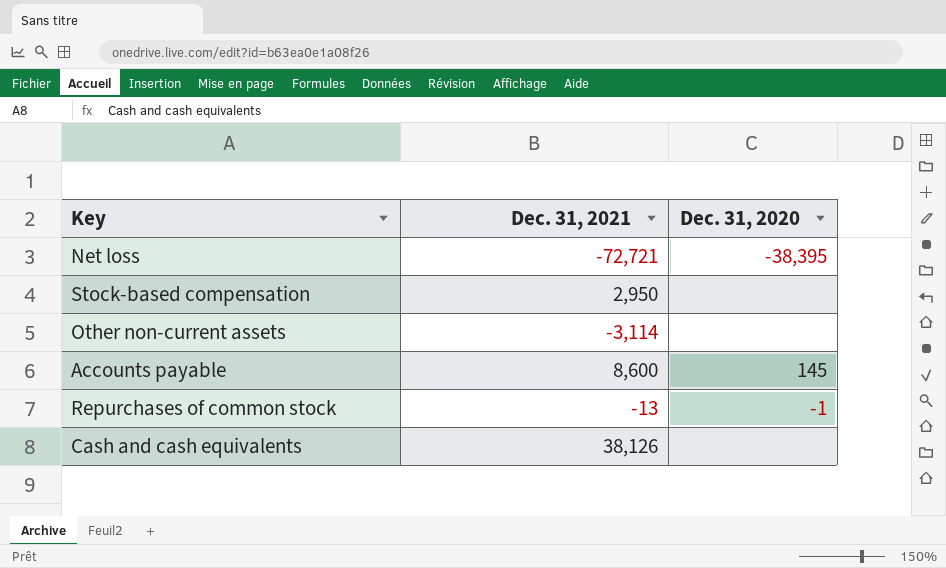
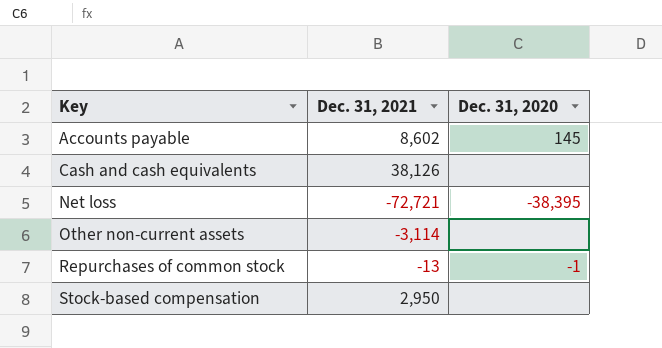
row order: none -> Key ascending
Accounts payable | Dec. 31, 2021: 8,600 -> 8,602

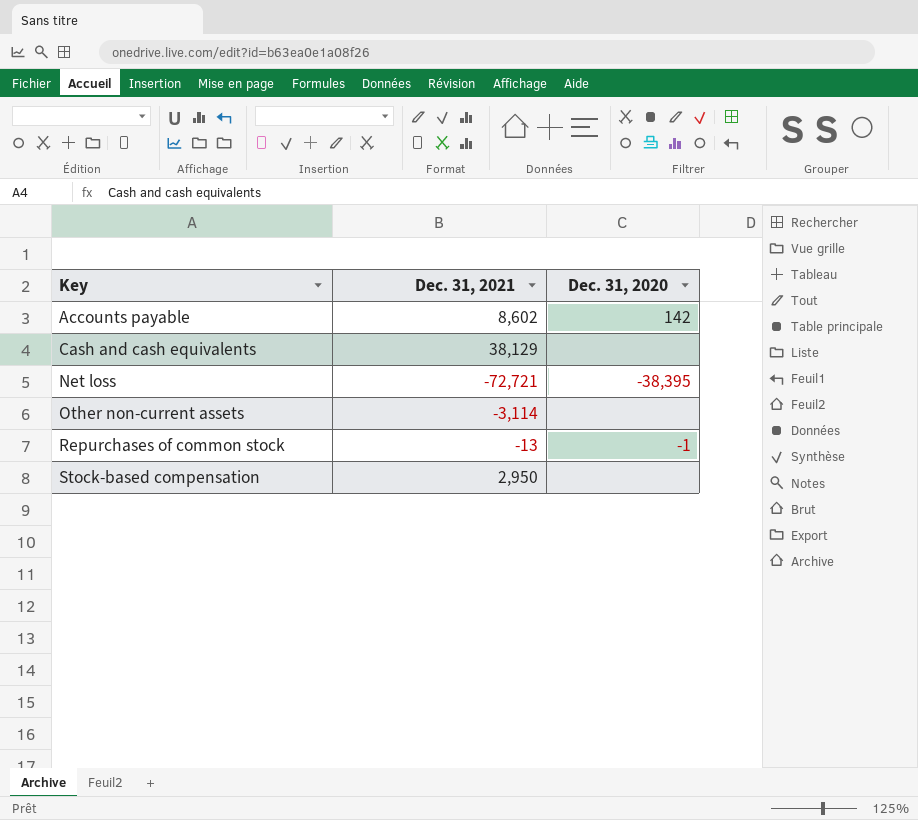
Accounts payable | Dec. 31, 2020: 145 -> 142
Cash and cash equivalents | Dec. 31, 2021: 38,126 -> 38,129

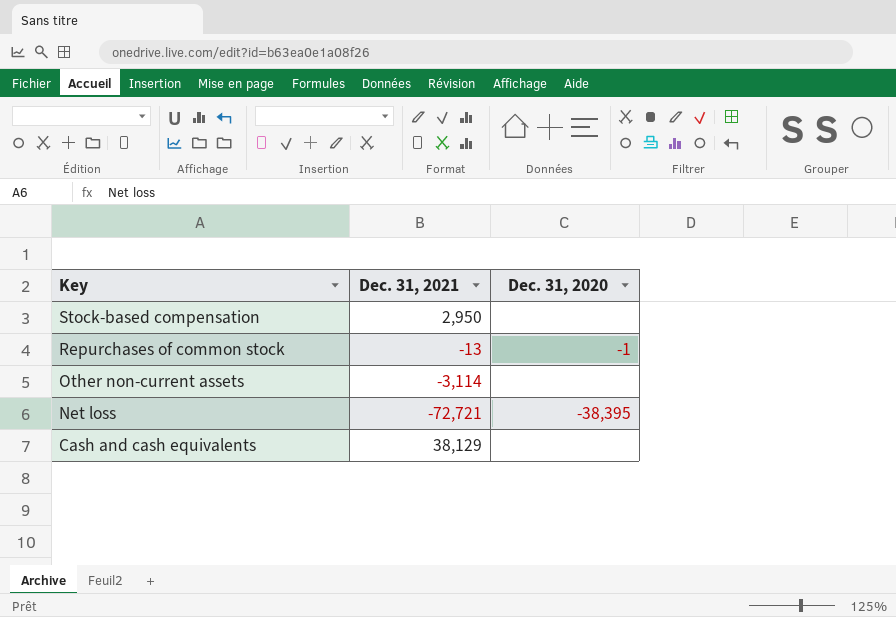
row order: Key ascending -> Key descending
row Accounts payable: 8,602 | 142 -> none

